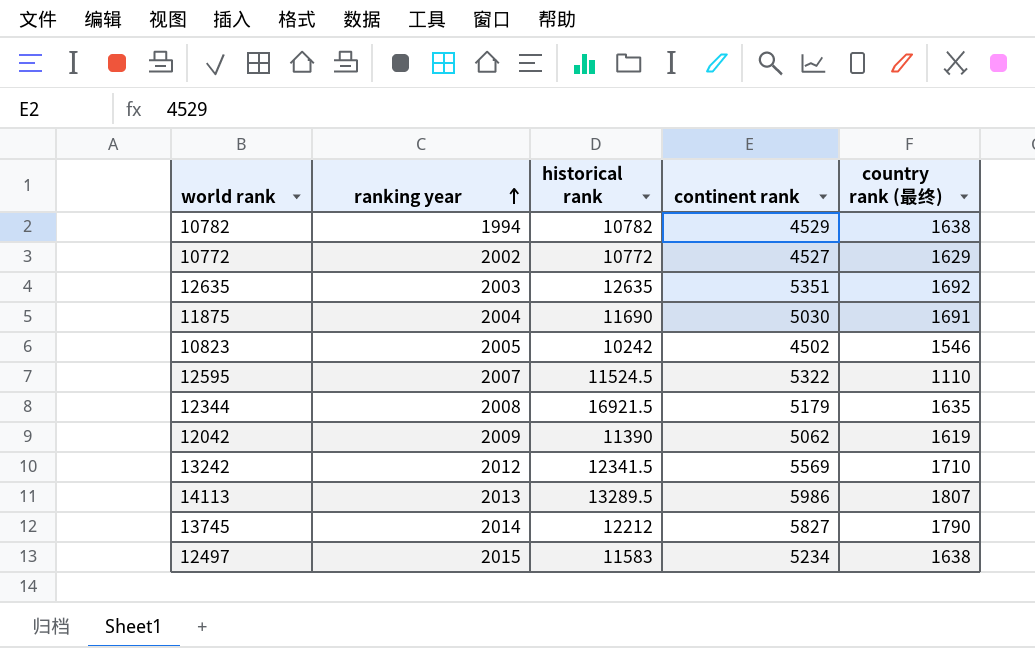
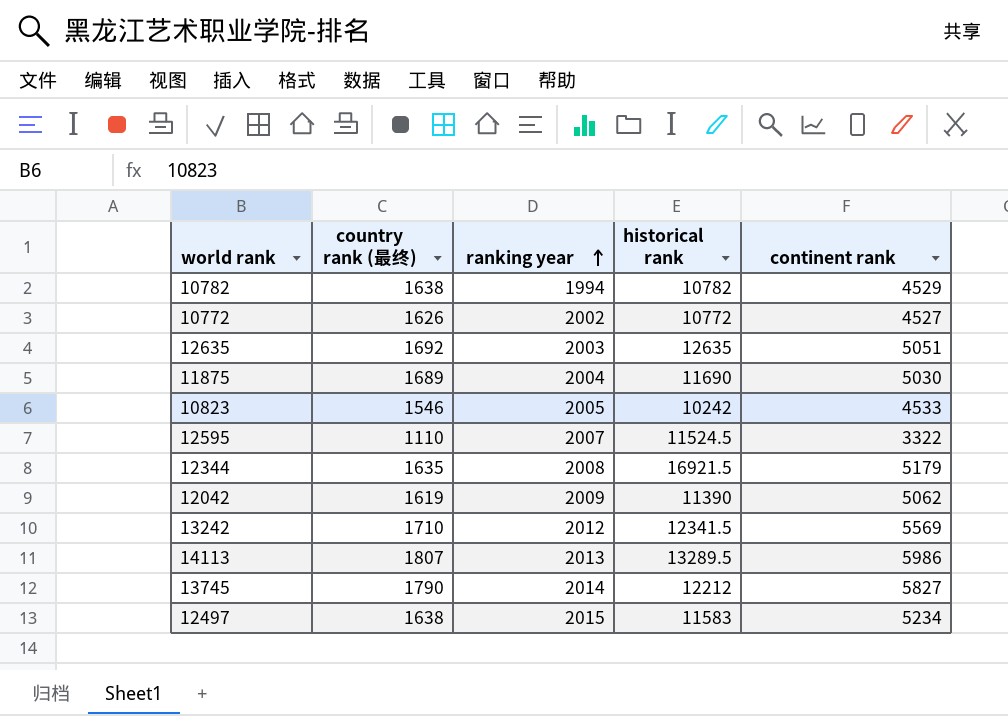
column country rank (最终) | position: 5 -> 2
10772 | country rank (最终): 1629 -> 1626
12635 | continent rank: 5351 -> 5051
11875 | country rank (最终): 1691 -> 1689
10823 | continent rank: 4502 -> 4533
12595 | continent rank: 5322 -> 3322

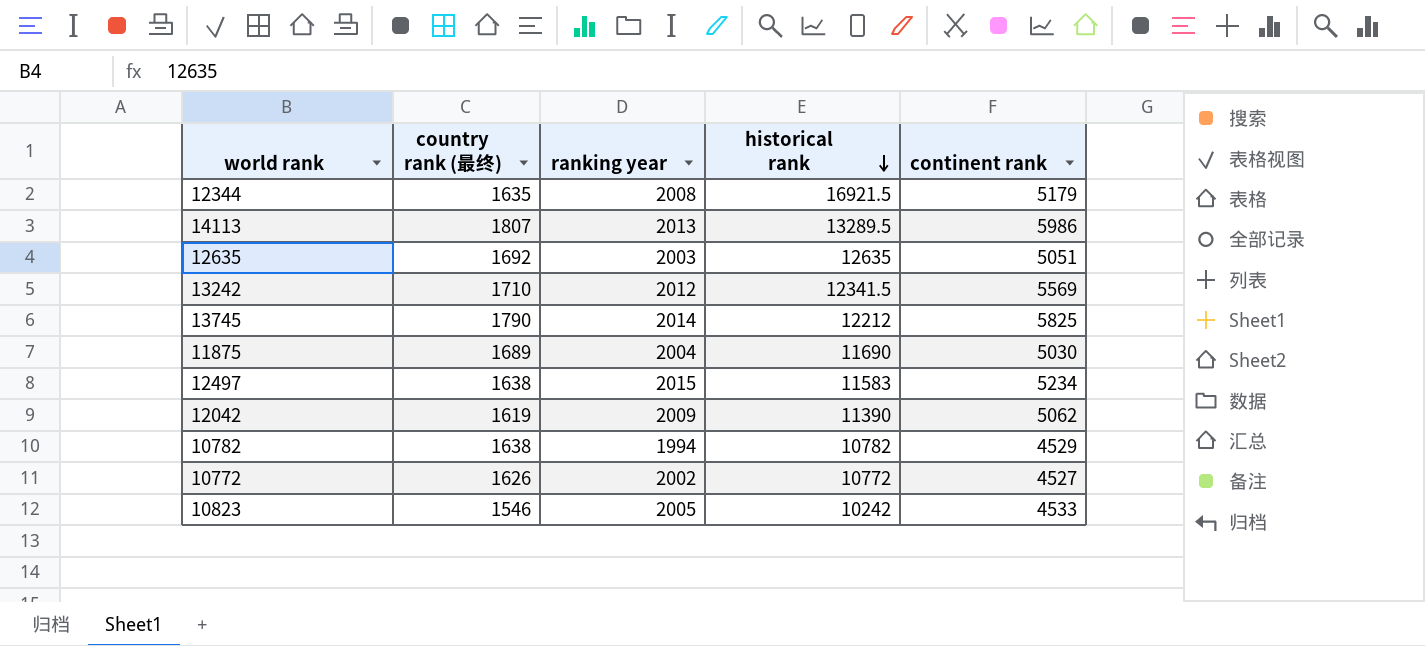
row order: ranking year ascending -> historical rank descending
row 12595: 1110 | 2007 | 11524.5 | 3322 -> none
13745 | continent rank: 5827 -> 5825

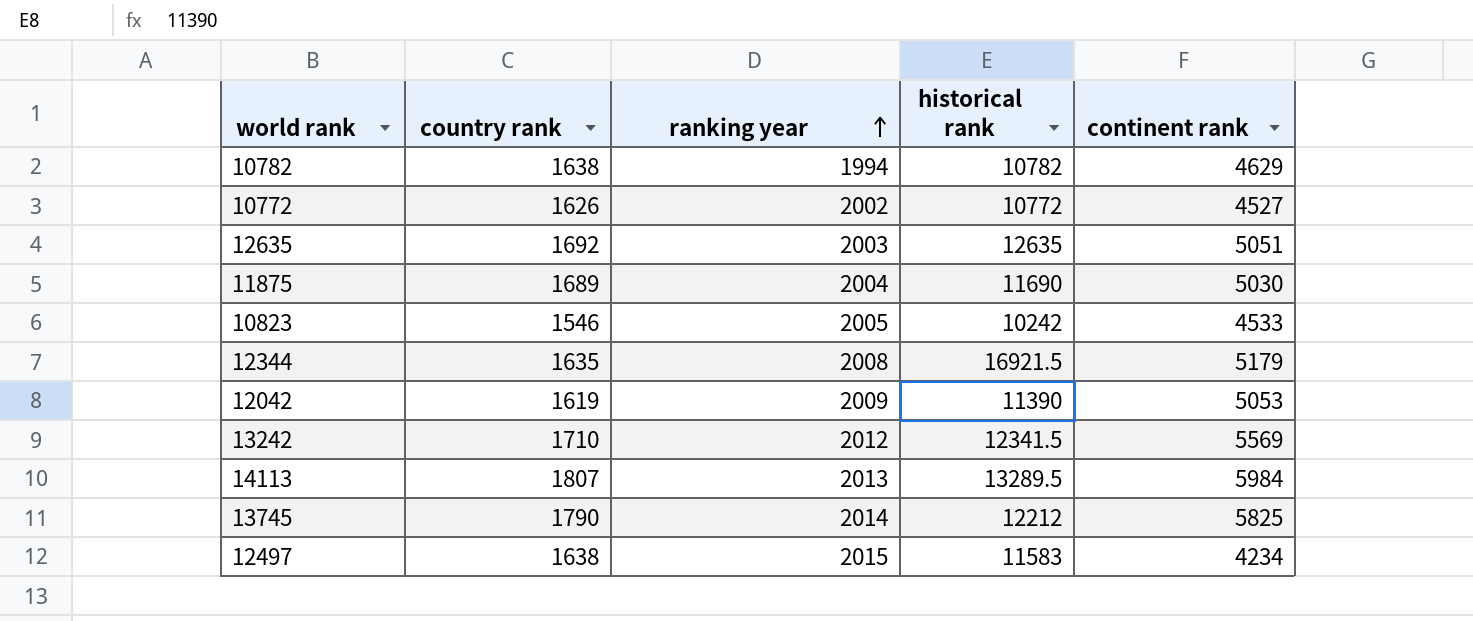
row order: historical rank descending -> ranking year ascending
column name: country rank (最终) -> country rank
10782 | continent rank: 4529 -> 4629
12042 | continent rank: 5062 -> 5053
14113 | continent rank: 5986 -> 5984
12497 | continent rank: 5234 -> 4234

